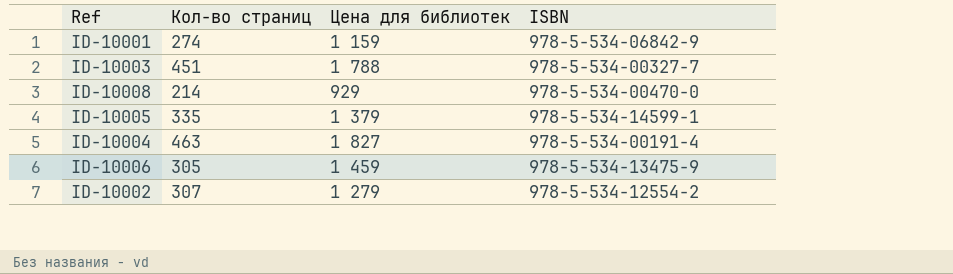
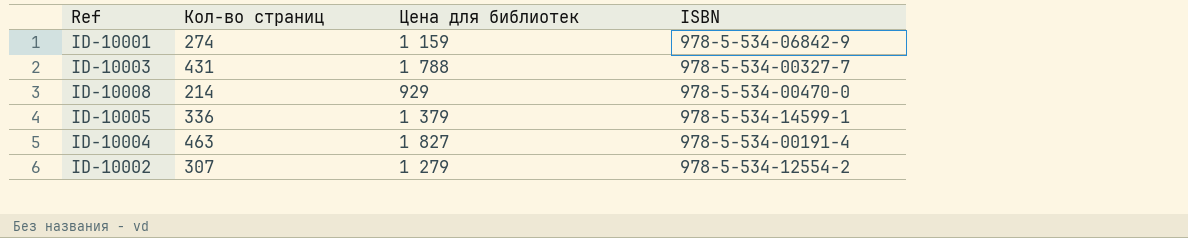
row ID-10006: 305 | 1 459 | 978-5-534-13475-9 -> none
ID-10003 | Кол-во страниц: 451 -> 431
ID-10005 | Кол-во страниц: 335 -> 336

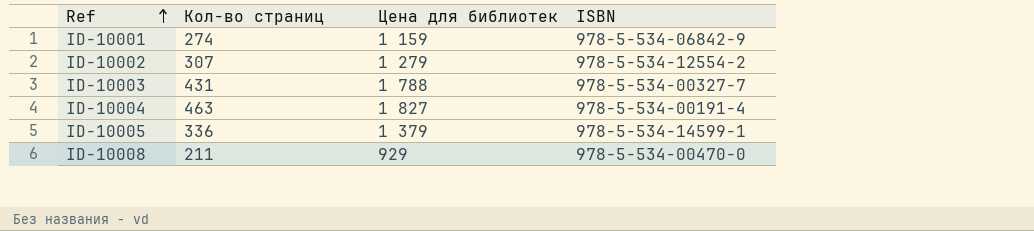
row order: none -> Ref ascending
ID-10008 | Кол-во страниц: 214 -> 211

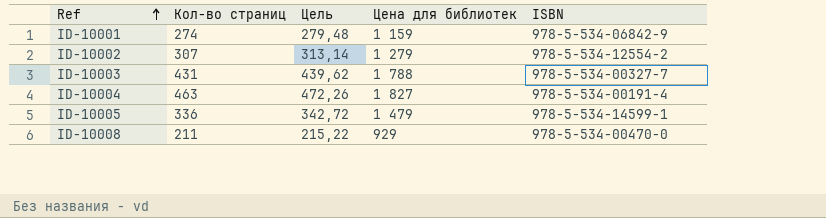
column Цель | formula: none -> [Кол-во страниц] * 1,02
ID-10005 | Цена для библиотек: 1 379 -> 1 479

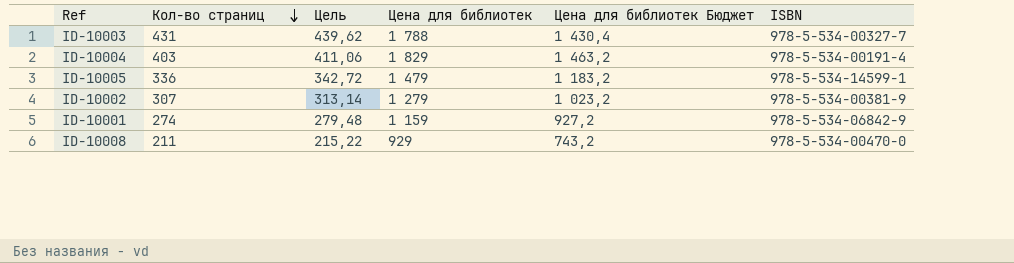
row order: Ref ascending -> Кол-во страниц descending
column Цена для библиотек Бюджет | formula: none -> [Цена для библиотек] * 0,8
ID-10004 | Кол-во страниц: 463 -> 403
ID-10004 | Цель: 472,26 -> 411,06
ID-10004 | Цена для библиотек: 1 827 -> 1 829
ID-10002 | ISBN: 978-5-534-12554-2 -> 978-5-534-00381-9

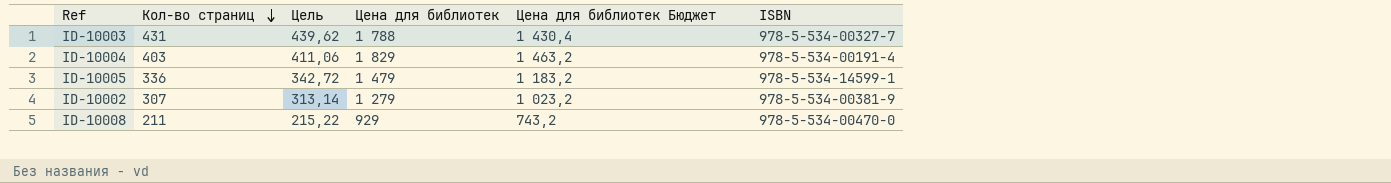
row ID-10001: 274 | 279,48 | 1 159 | 927,2 | 978-5-534-06842-9 -> none

